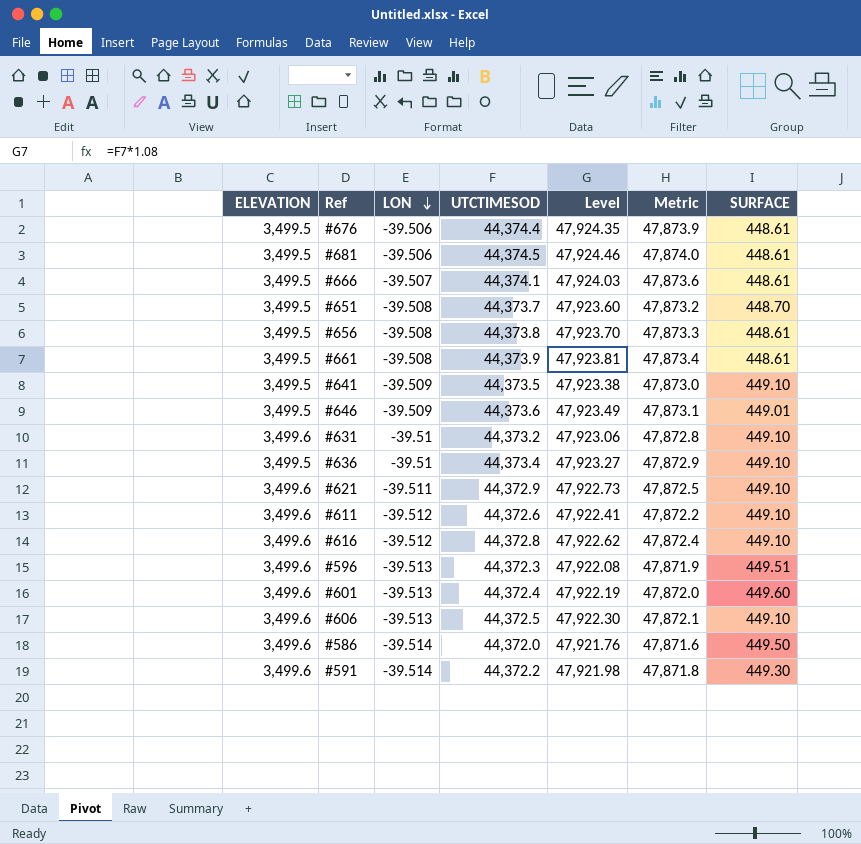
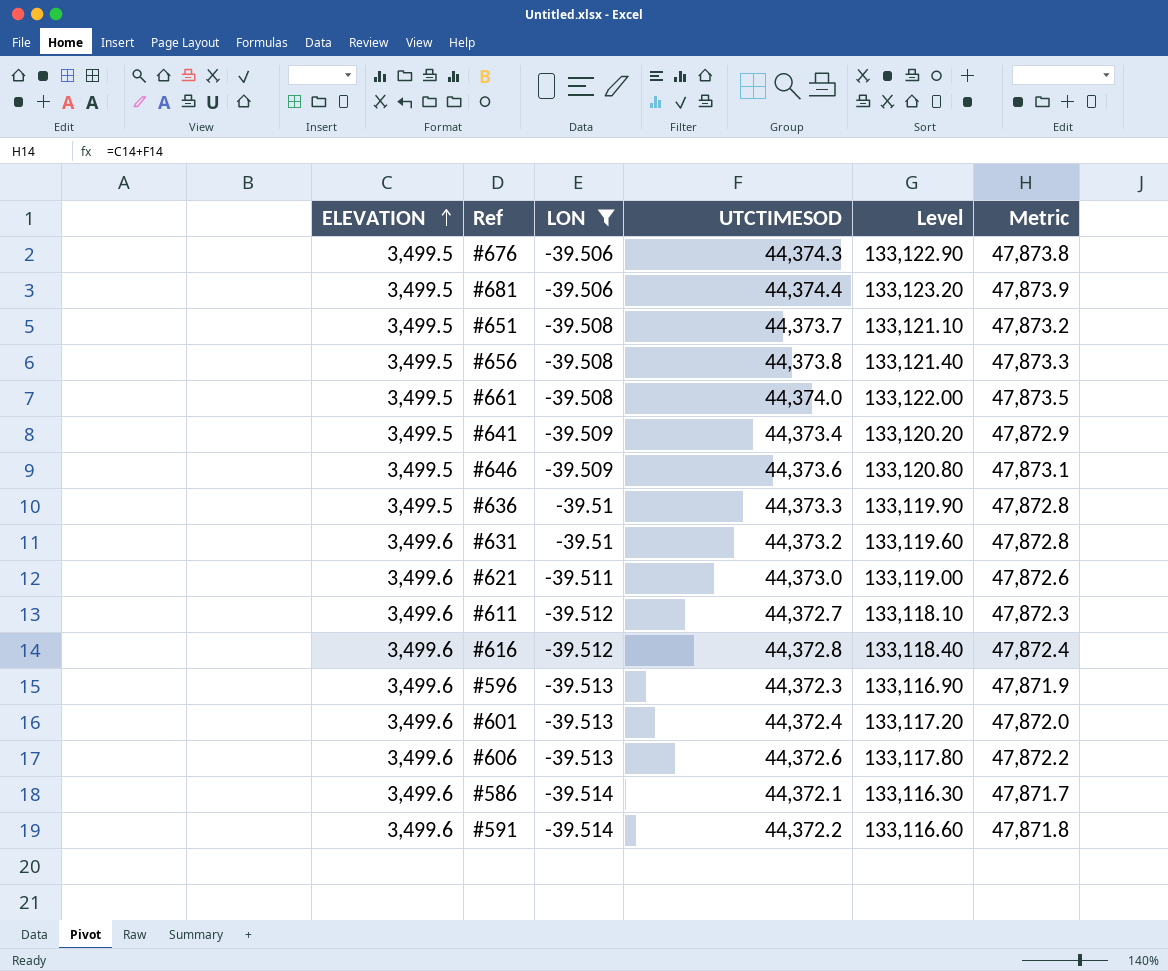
filter: none -> LON != -39.507
row order: LON descending -> ELEVATION ascending
column SURFACE | position: 7 -> none
column Level | formula: [UTCTIMESOD] * 1.08 -> [UTCTIMESOD] * 3
#676 | UTCTIMESOD: 44,374.4 -> 44,374.3
#676 | Metric: 47,873.9 -> 47,873.8
#681 | UTCTIMESOD: 44,374.5 -> 44,374.4
#681 | Metric: 47,874.0 -> 47,873.9
#661 | UTCTIMESOD: 44,373.9 -> 44,374.0
#661 | Metric: 47,873.4 -> 47,873.5
#641 | UTCTIMESOD: 44,373.5 -> 44,373.4
#641 | Metric: 47,873.0 -> 47,872.9
#636 | UTCTIMESOD: 44,373.4 -> 44,373.3
#636 | Metric: 47,872.9 -> 47,872.8
#621 | UTCTIMESOD: 44,372.9 -> 44,373.0
#621 | Metric: 47,872.5 -> 47,872.6
#611 | UTCTIMESOD: 44,372.6 -> 44,372.7
#611 | Metric: 47,872.2 -> 47,872.3
#606 | UTCTIMESOD: 44,372.5 -> 44,372.6
#606 | Metric: 47,872.1 -> 47,872.2
#586 | UTCTIMESOD: 44,372.0 -> 44,372.1
#586 | Metric: 47,871.6 -> 47,871.7

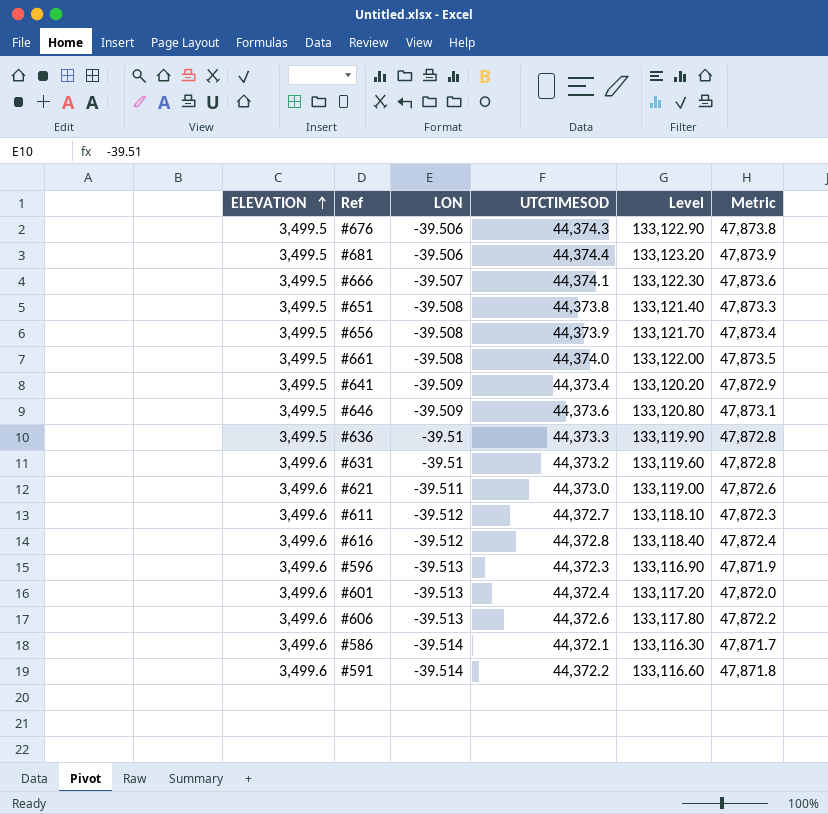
filter: LON != -39.507 -> none
#651 | UTCTIMESOD: 44,373.7 -> 44,373.8
#651 | Level: 133,121.10 -> 133,121.40
#651 | Metric: 47,873.2 -> 47,873.3
#656 | UTCTIMESOD: 44,373.8 -> 44,373.9
#656 | Level: 133,121.40 -> 133,121.70
#656 | Metric: 47,873.3 -> 47,873.4

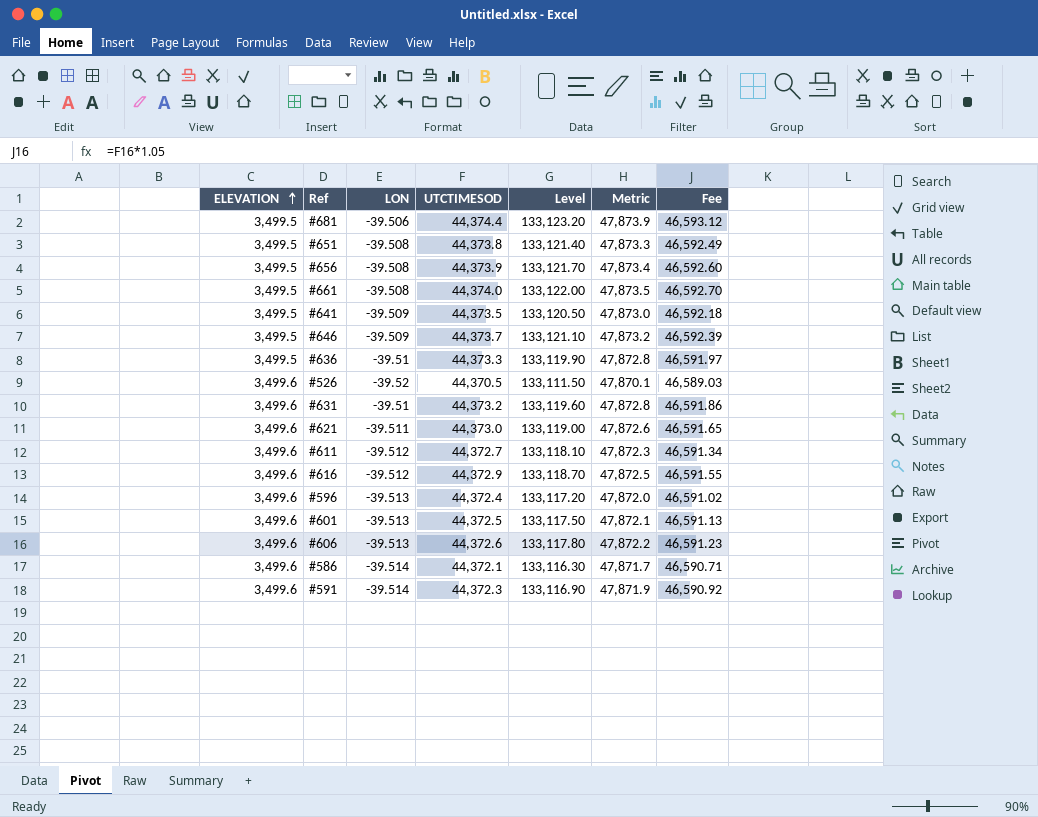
column Fee | formula: none -> [UTCTIMESOD] * 1.05
row #676: 3,499.5 | -39.506 | 44,374.3 | 133,122.90 | 47,873.8 -> none
row #666: 3,499.5 | -39.507 | 44,374.1 | 133,122.30 | 47,873.6 -> none
#641 | UTCTIMESOD: 44,373.4 -> 44,373.5
#641 | Level: 133,120.20 -> 133,120.50
#641 | Metric: 47,872.9 -> 47,873.0
#646 | UTCTIMESOD: 44,373.6 -> 44,373.7
#646 | Level: 133,120.80 -> 133,121.10
#646 | Metric: 47,873.1 -> 47,873.2
row #526: none -> 3,499.6 | -39.52 | 44,370.5 | 133,111.50 | 47,870.1 | 46,589.03
#616 | UTCTIMESOD: 44,372.8 -> 44,372.9
#616 | Level: 133,118.40 -> 133,118.70
#616 | Metric: 47,872.4 -> 47,872.5
#596 | UTCTIMESOD: 44,372.3 -> 44,372.4
#596 | Level: 133,116.90 -> 133,117.20
#596 | Metric: 47,871.9 -> 47,872.0
#601 | UTCTIMESOD: 44,372.4 -> 44,372.5
#601 | Level: 133,117.20 -> 133,117.50
#601 | Metric: 47,872.0 -> 47,872.1
#591 | UTCTIMESOD: 44,372.2 -> 44,372.3
#591 | Level: 133,116.60 -> 133,116.90
#591 | Metric: 47,871.8 -> 47,871.9

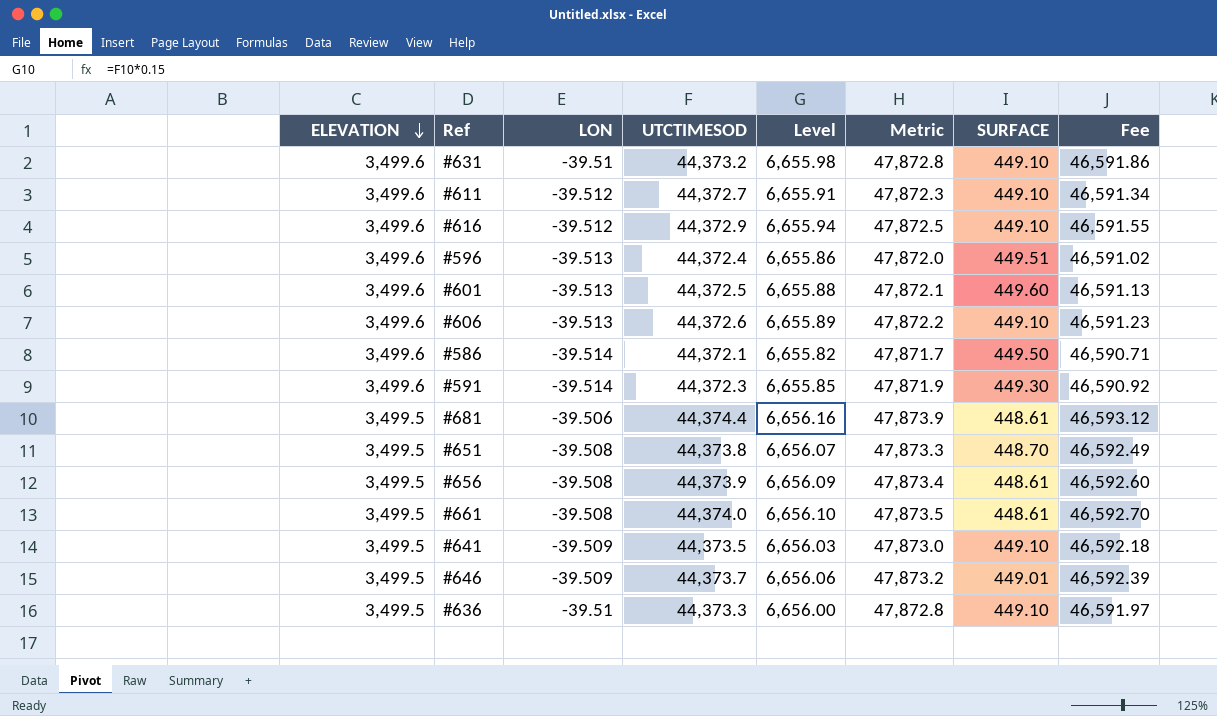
row order: ELEVATION ascending -> ELEVATION descending
column Level | formula: [UTCTIMESOD] * 3 -> [UTCTIMESOD] * 0.15
column SURFACE | position: none -> 7
row #526: 3,499.6 | -39.52 | 44,370.5 | 133,111.50 | 47,870.1 | 46,589.03 -> none
row #621: 3,499.6 | -39.511 | 44,373.0 | 133,119.00 | 47,872.6 | 46,591.65 -> none

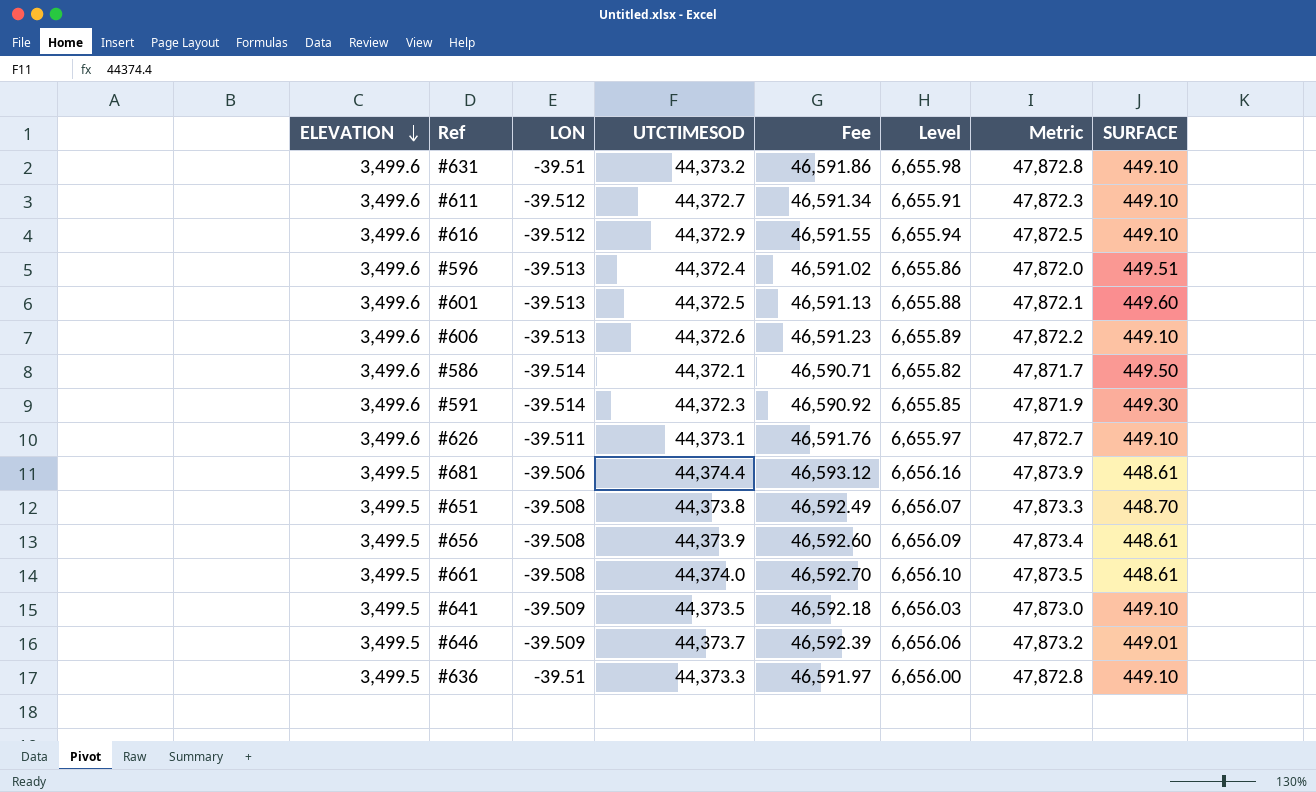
column Fee | position: 8 -> 5
row #626: none -> 3,499.6 | -39.511 | 44,373.1 | 46,591.76 | 6,655.97 | 47,872.7 | 449.10

